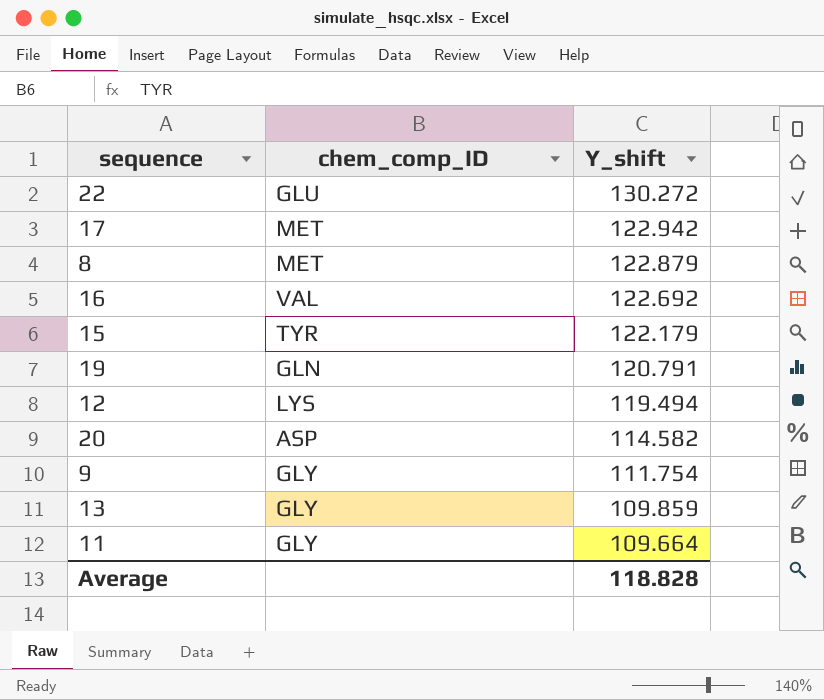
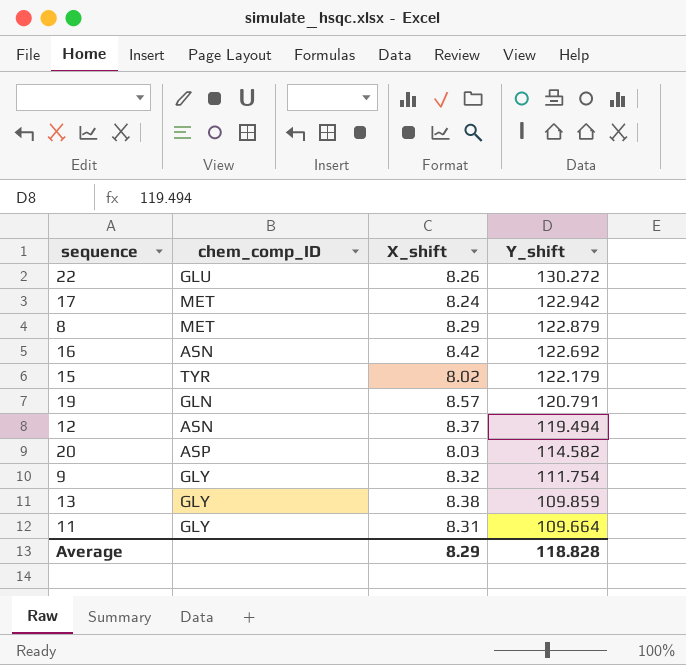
column X_shift | position: none -> 3
16 | chem_comp_ID: VAL -> ASN
12 | chem_comp_ID: LYS -> ASN

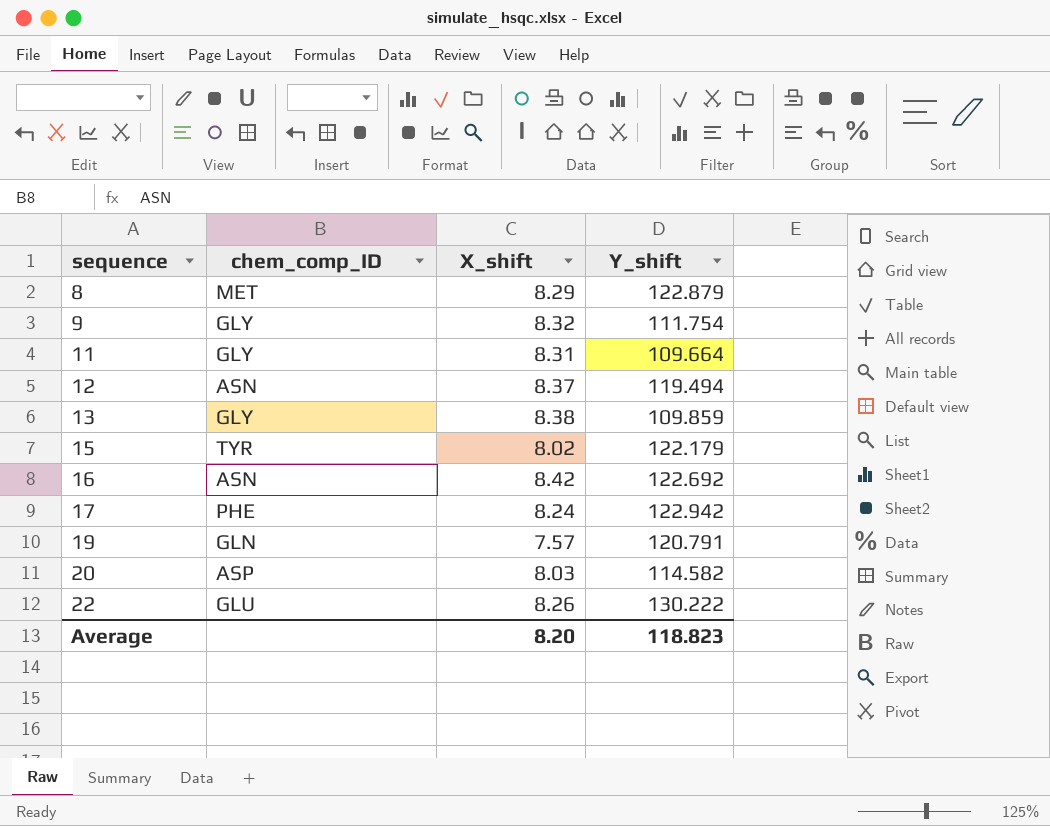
row order: Y_shift descending -> sequence ascending
17 | chem_comp_ID: MET -> PHE
19 | X_shift: 8.57 -> 7.57
22 | Y_shift: 130.272 -> 130.222
Average | X_shift: 8.29 -> 8.20
Average | Y_shift: 118.828 -> 118.823

